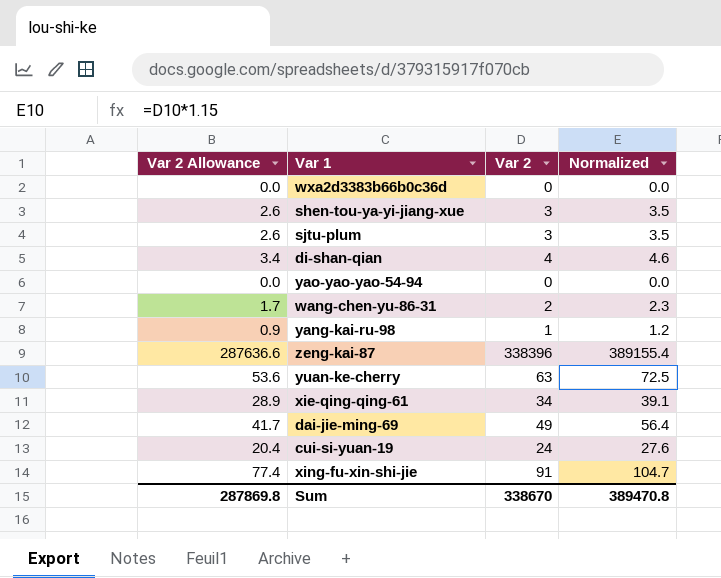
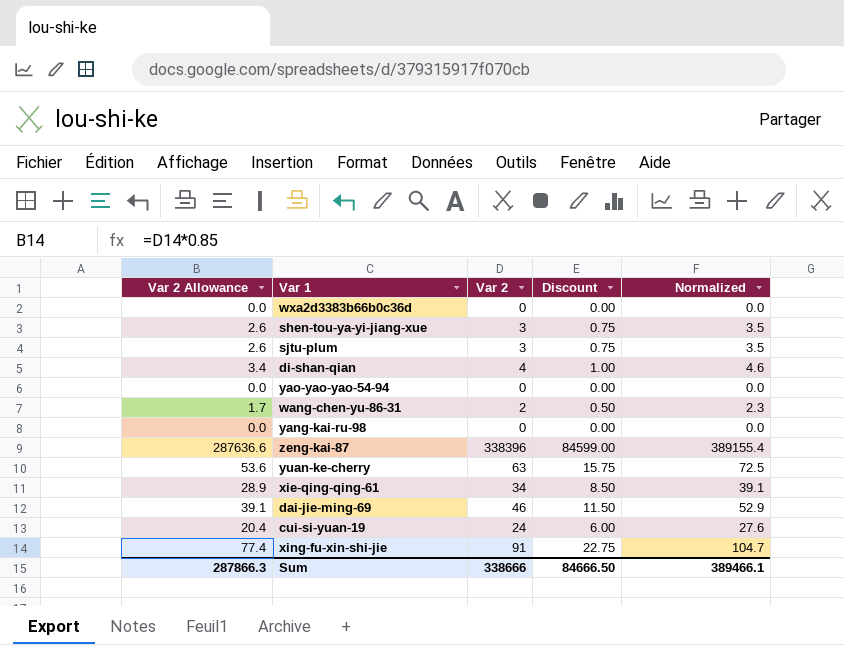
column Discount | formula: none -> [Var 2] * 0.25
yang-kai-ru-98 | Var 2 Allowance: 0.9 -> 0.0
yang-kai-ru-98 | Var 2: 1 -> 0
yang-kai-ru-98 | Normalized: 1.2 -> 0.0
dai-jie-ming-69 | Var 2 Allowance: 41.7 -> 39.1
dai-jie-ming-69 | Var 2: 49 -> 46
dai-jie-ming-69 | Normalized: 56.4 -> 52.9
Sum | Var 2 Allowance: 287869.8 -> 287866.3
Sum | Var 2: 338670 -> 338666
Sum | Normalized: 389470.8 -> 389466.1

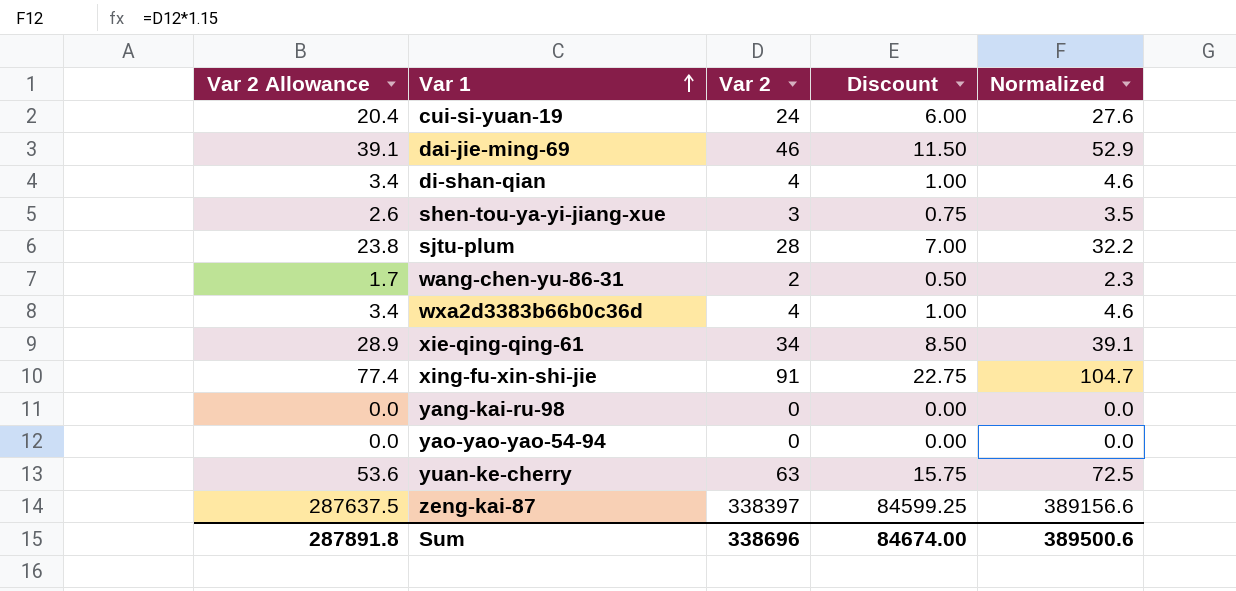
row order: none -> Var 1 ascending
sjtu-plum | Var 2 Allowance: 2.6 -> 23.8
sjtu-plum | Var 2: 3 -> 28
sjtu-plum | Discount: 0.75 -> 7.00
sjtu-plum | Normalized: 3.5 -> 32.2
wxa2d3383b66b0c36d | Var 2 Allowance: 0.0 -> 3.4
wxa2d3383b66b0c36d | Var 2: 0 -> 4
wxa2d3383b66b0c36d | Discount: 0.00 -> 1.00
wxa2d3383b66b0c36d | Normalized: 0.0 -> 4.6
zeng-kai-87 | Var 2 Allowance: 287636.6 -> 287637.5
zeng-kai-87 | Var 2: 338396 -> 338397
zeng-kai-87 | Discount: 84599.00 -> 84599.25
zeng-kai-87 | Normalized: 389155.4 -> 389156.6
Sum | Var 2 Allowance: 287866.3 -> 287891.8
Sum | Var 2: 338666 -> 338696
Sum | Discount: 84666.50 -> 84674.00
Sum | Normalized: 389466.1 -> 389500.6

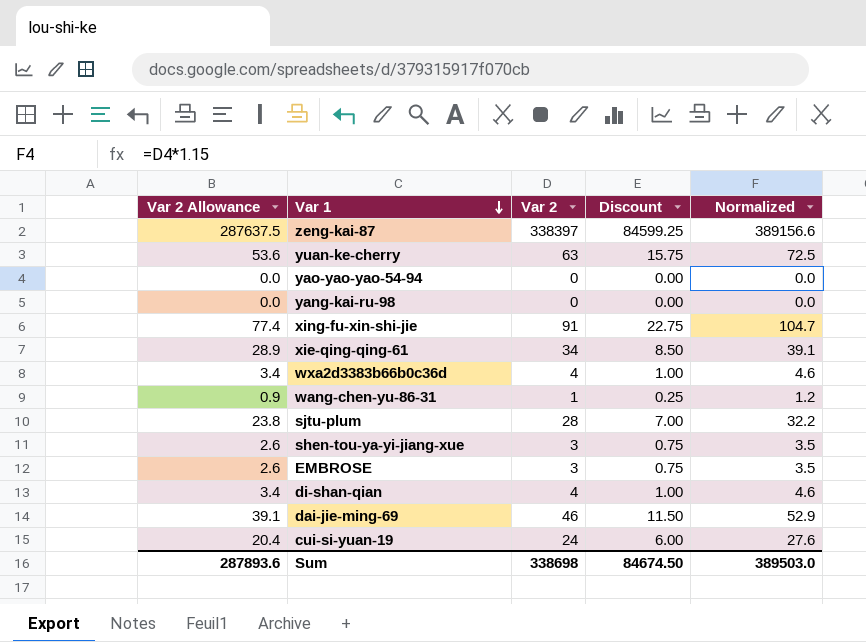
row order: Var 1 ascending -> Var 1 descending
wang-chen-yu-86-31 | Var 2 Allowance: 1.7 -> 0.9
wang-chen-yu-86-31 | Var 2: 2 -> 1
wang-chen-yu-86-31 | Discount: 0.50 -> 0.25
wang-chen-yu-86-31 | Normalized: 2.3 -> 1.2
row EMBROSE: none -> 2.6 | 3 | 0.75 | 3.5
Sum | Var 2 Allowance: 287891.8 -> 287893.6
Sum | Var 2: 338696 -> 338698
Sum | Discount: 84674.00 -> 84674.50
Sum | Normalized: 389500.6 -> 389503.0

